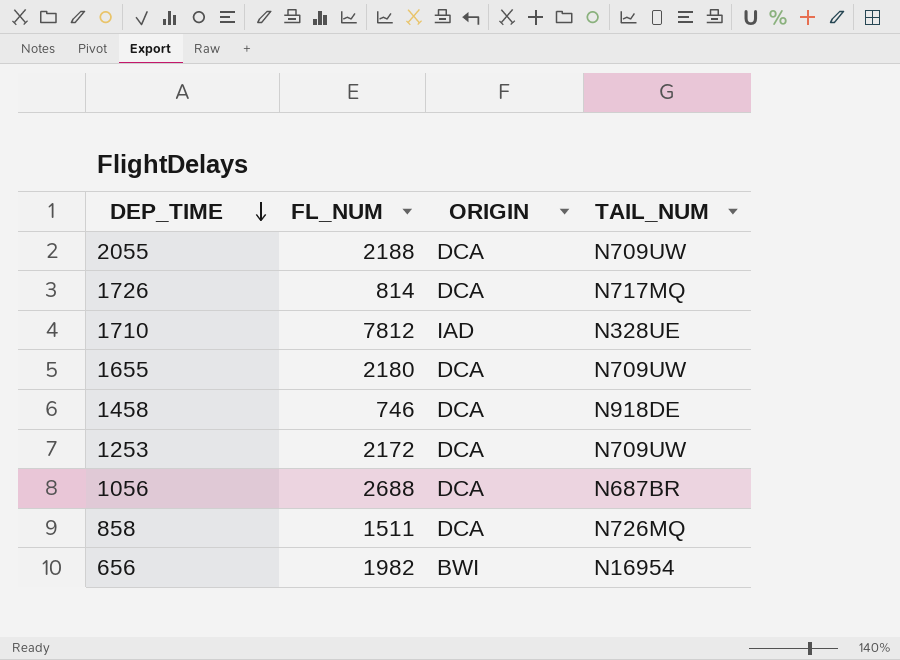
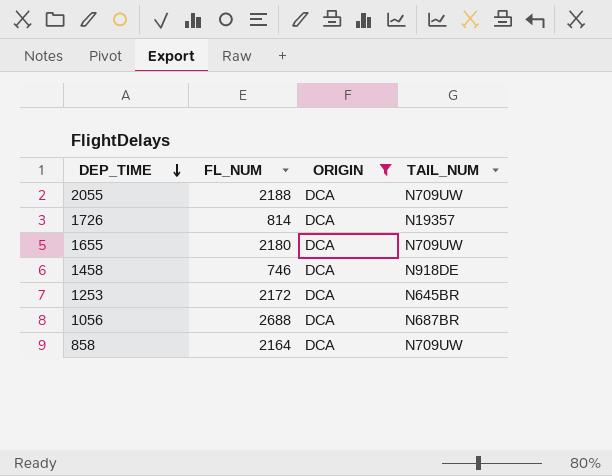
filter: none -> ORIGIN = DCA
1726 | TAIL_NUM: N717MQ -> N19357
1253 | TAIL_NUM: N709UW -> N645BR
858 | FL_NUM: 1511 -> 2164
858 | TAIL_NUM: N726MQ -> N709UW

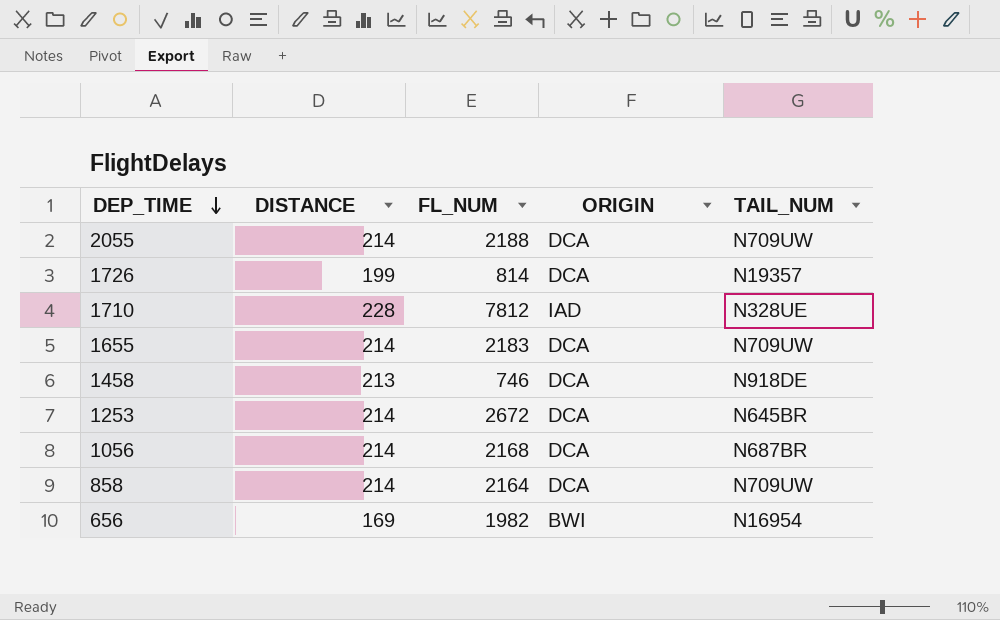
filter: ORIGIN = DCA -> none
column DISTANCE | position: none -> 2
1655 | FL_NUM: 2180 -> 2183
1253 | FL_NUM: 2172 -> 2672
1056 | FL_NUM: 2688 -> 2168

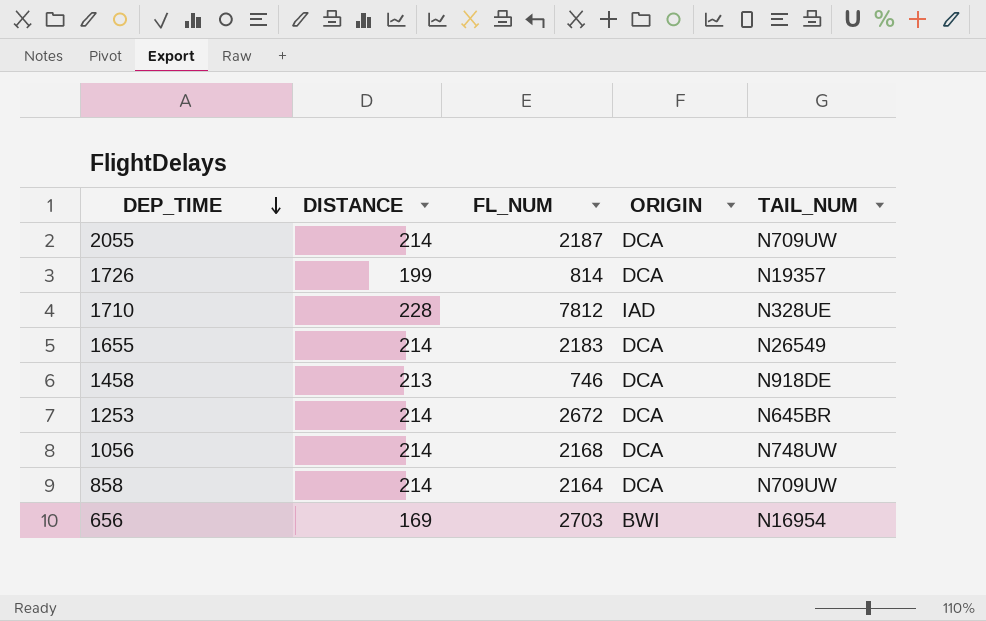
2055 | FL_NUM: 2188 -> 2187
1655 | TAIL_NUM: N709UW -> N26549
1056 | TAIL_NUM: N687BR -> N748UW
656 | FL_NUM: 1982 -> 2703

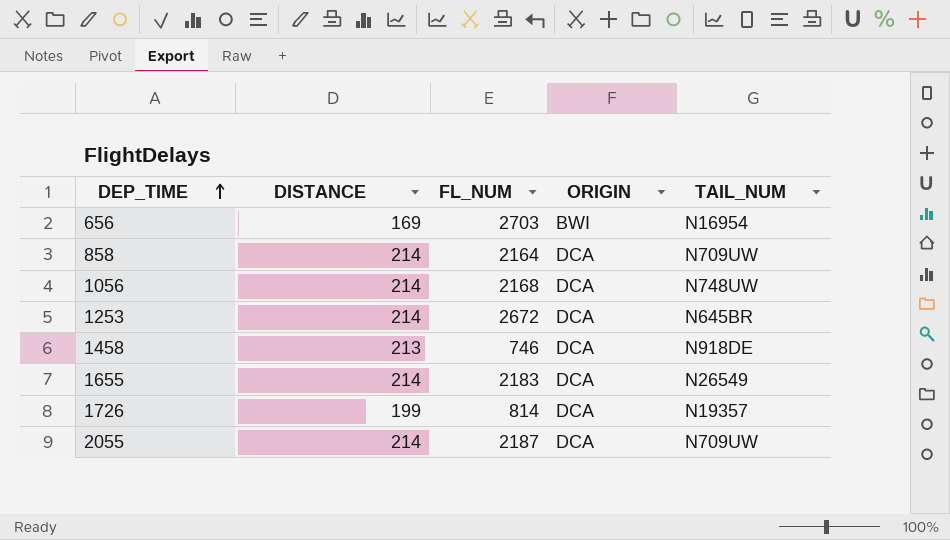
row order: DEP_TIME descending -> DEP_TIME ascending
row 1710: 228 | 7812 | IAD | N328UE -> none

